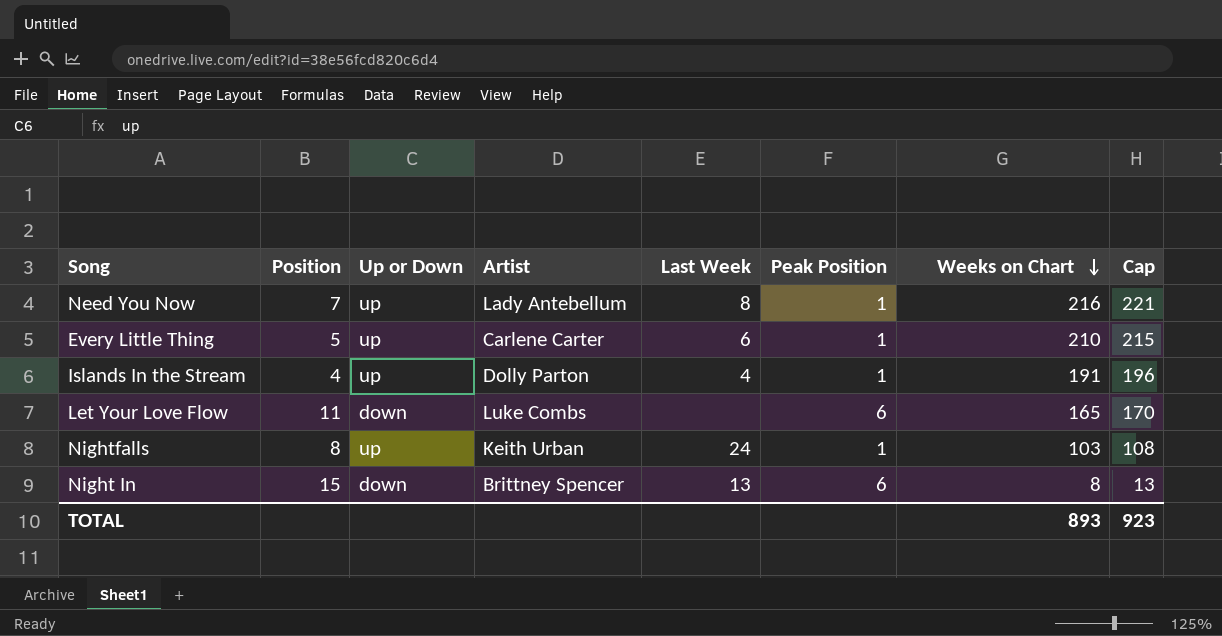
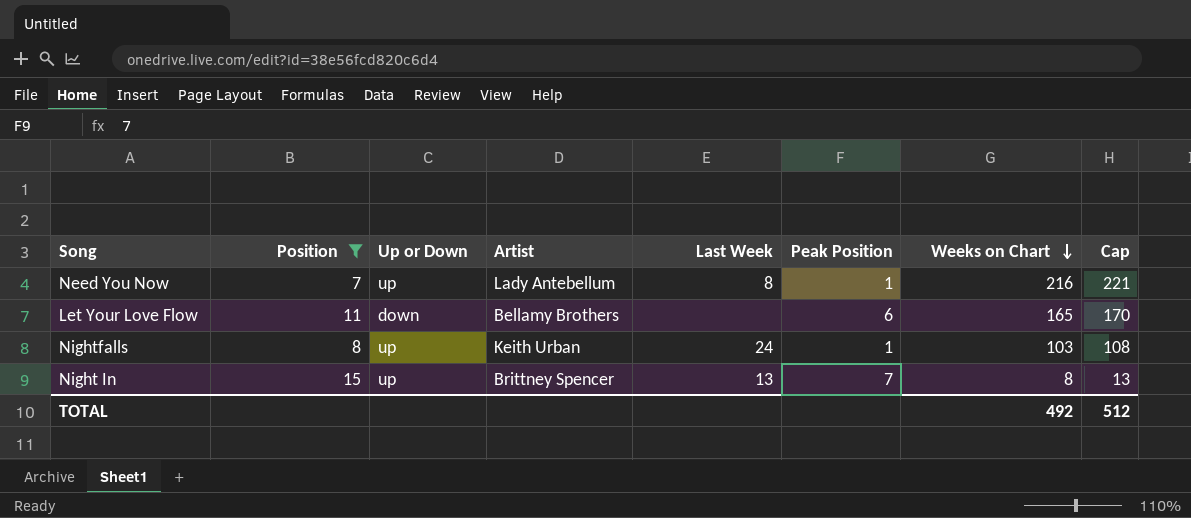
filter: none -> Position >= 7
Let Your Love Flow | Artist: Luke Combs -> Bellamy Brothers
Night In | Up or Down: down -> up
Night In | Peak Position: 6 -> 7
TOTAL | Weeks on Chart: 893 -> 492
TOTAL | Cap: 923 -> 512

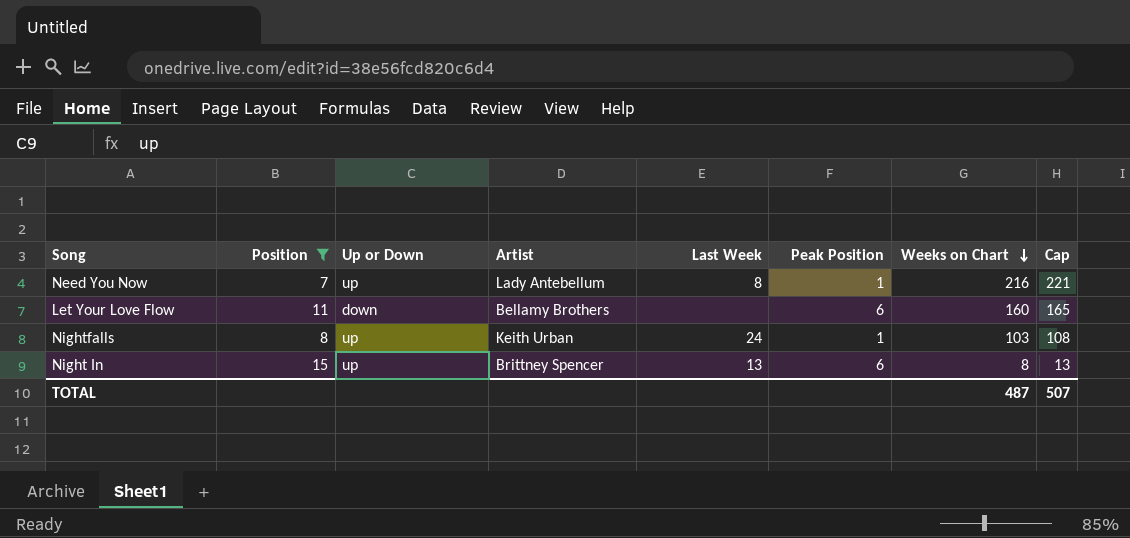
Let Your Love Flow | Weeks on Chart: 165 -> 160
Let Your Love Flow | Cap: 170 -> 165
Night In | Peak Position: 7 -> 6
TOTAL | Weeks on Chart: 492 -> 487
TOTAL | Cap: 512 -> 507

